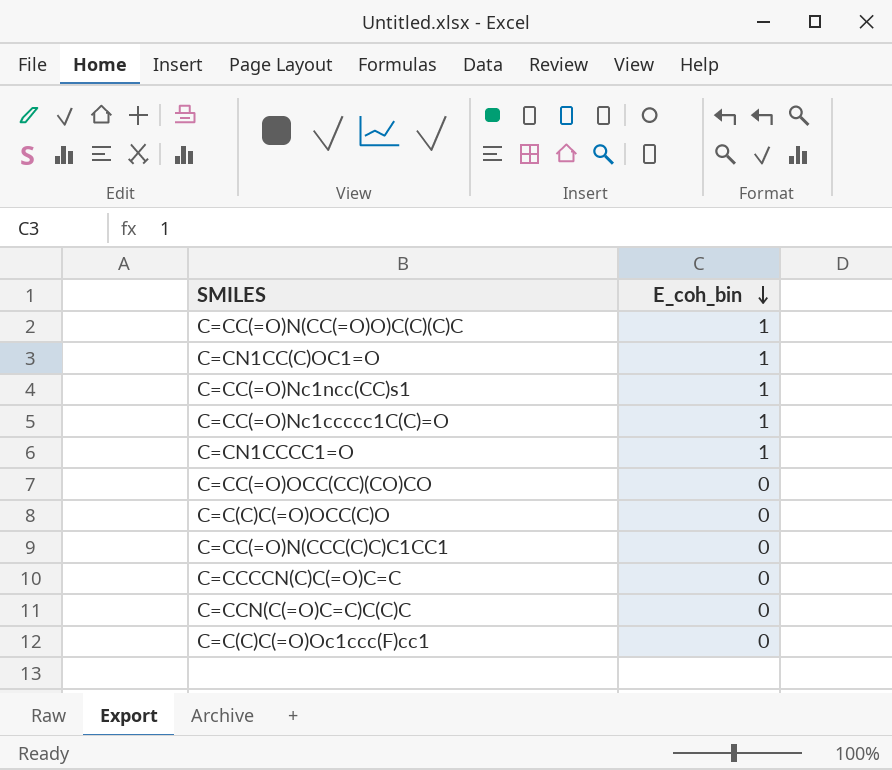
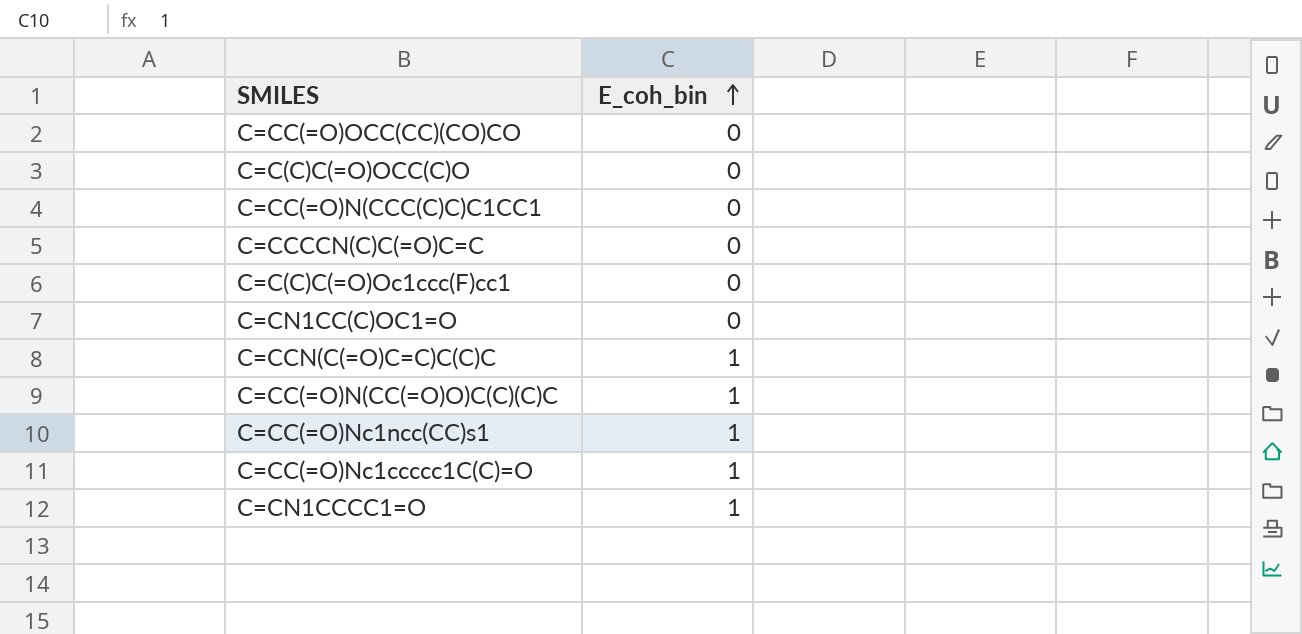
row order: E_coh_bin descending -> E_coh_bin ascending
C=CN1CC(C)OC1=O | E_coh_bin: 1 -> 0
C=CCN(C(=O)C=C)C(C)C | E_coh_bin: 0 -> 1

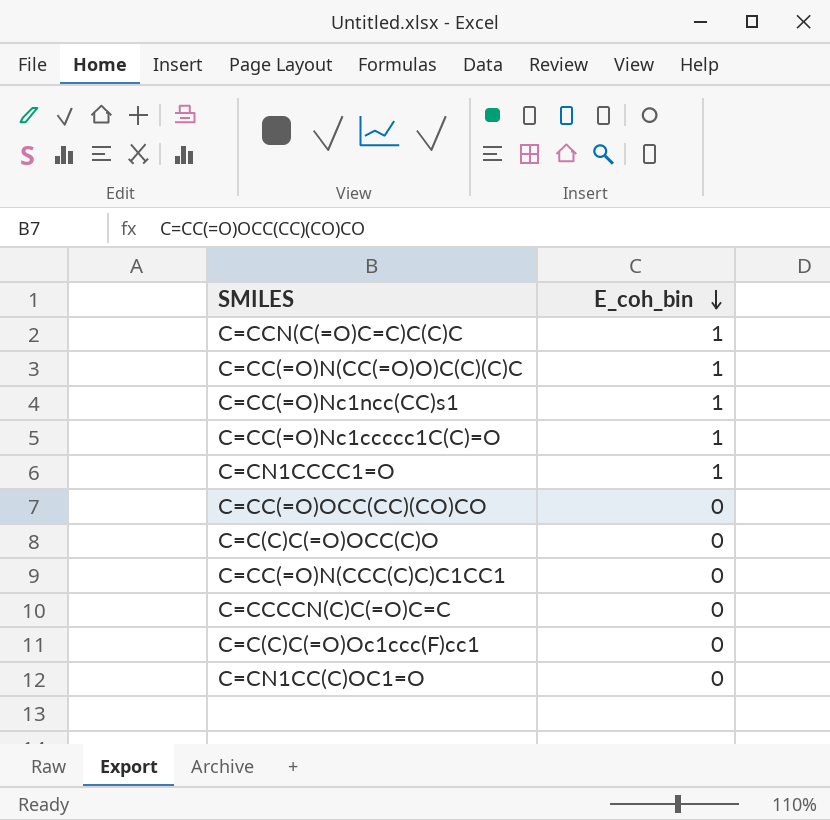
row order: E_coh_bin ascending -> E_coh_bin descending

